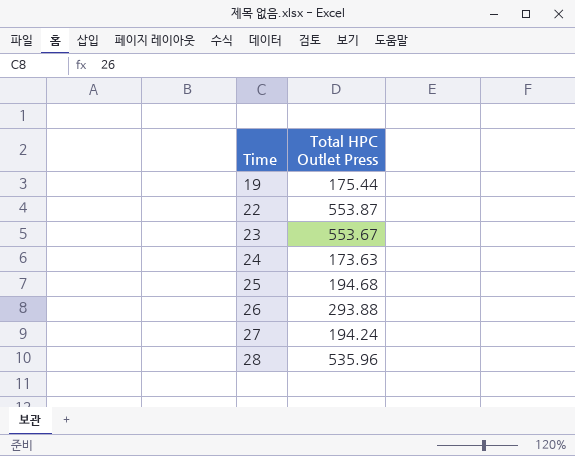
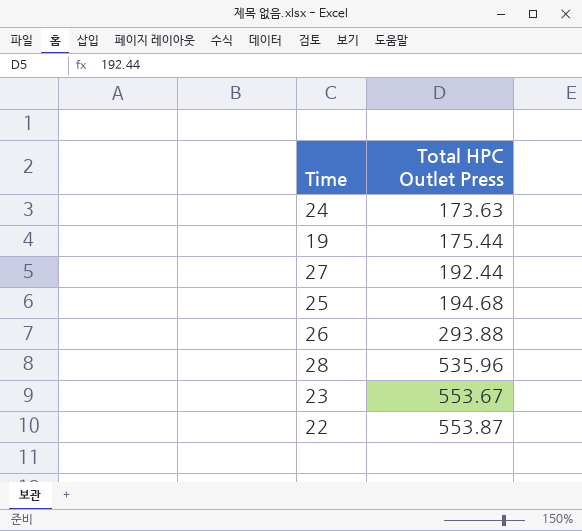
row order: Time ascending -> Total HPC Outlet Press ascending
27 | Total HPC Outlet Press: 194.24 -> 192.44

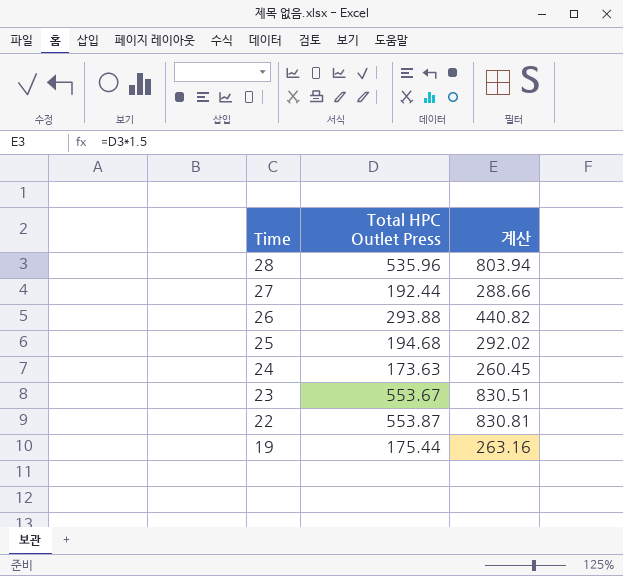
row order: Total HPC Outlet Press ascending -> Time descending
column 계산 | formula: none -> [Total HPC Outlet Press] * 1.5

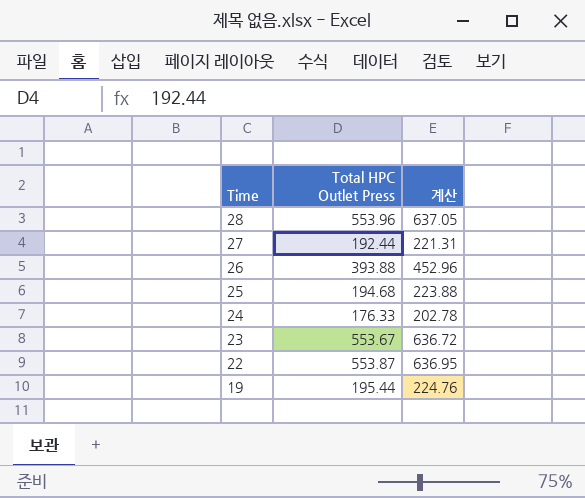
column 계산 | formula: [Total HPC Outlet Press] * 1.5 -> [Total HPC Outlet Press] * 1.15
28 | Total HPC Outlet Press: 535.96 -> 553.96
26 | Total HPC Outlet Press: 293.88 -> 393.88
24 | Total HPC Outlet Press: 173.63 -> 176.33
19 | Total HPC Outlet Press: 175.44 -> 195.44

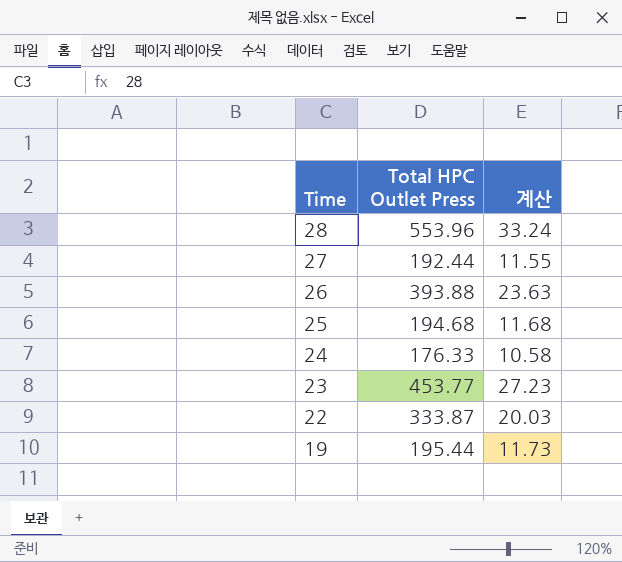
column 계산 | formula: [Total HPC Outlet Press] * 1.15 -> [Total HPC Outlet Press] * 0.06
23 | Total HPC Outlet Press: 553.67 -> 453.77
22 | Total HPC Outlet Press: 553.87 -> 333.87

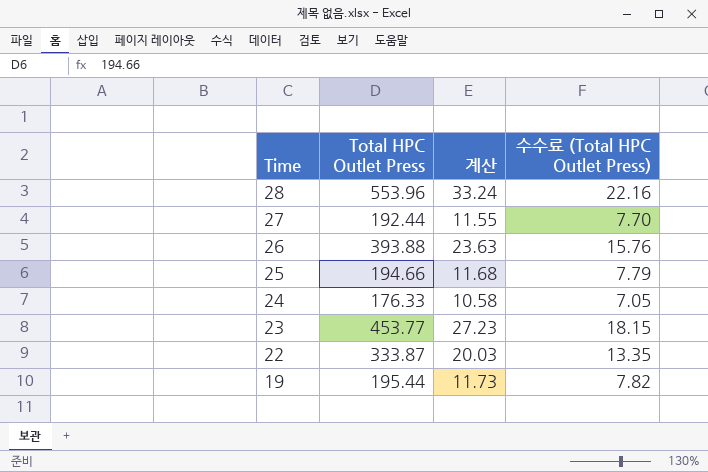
column 수수료 (Total HPC Outlet Press) | formula: none -> [Total HPC Outlet Press] * 0.04
25 | Total HPC Outlet Press: 194.68 -> 194.66

